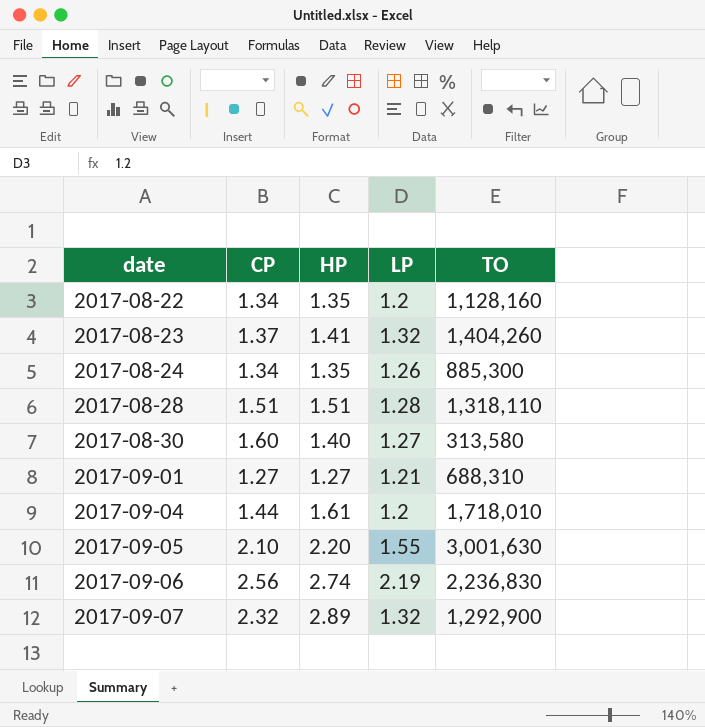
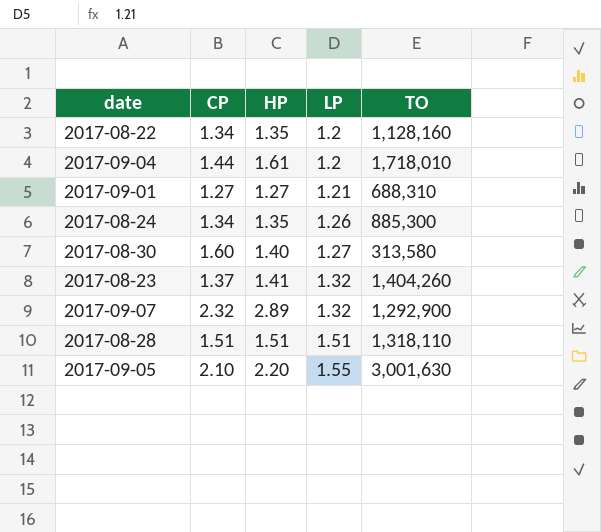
row order: date ascending -> LP ascending
row 2017-09-06: 2.56 | 2.74 | 2.19 | 2,236,830 -> none
2017-08-28 | LP: 1.28 -> 1.51

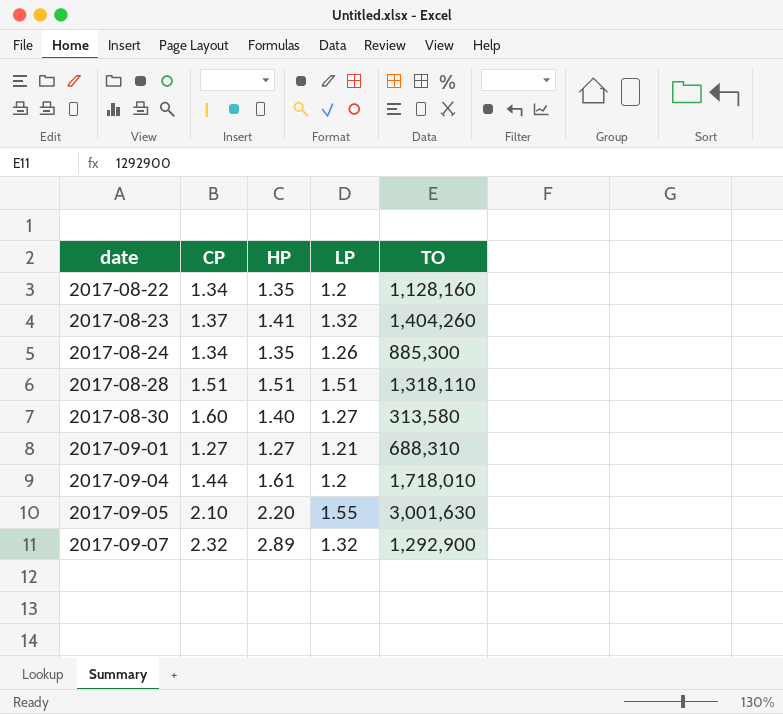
row order: LP ascending -> date ascending

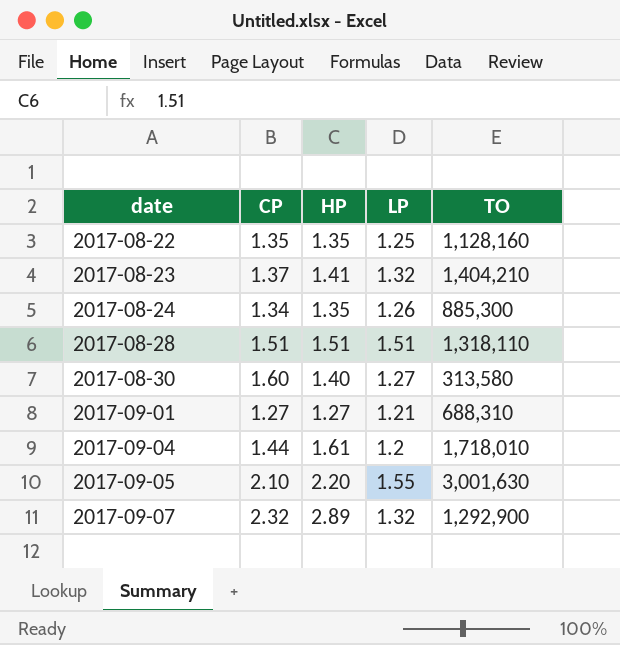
2017-08-22 | CP: 1.34 -> 1.35
2017-08-22 | LP: 1.2 -> 1.25
2017-08-23 | TO: 1,404,260 -> 1,404,210

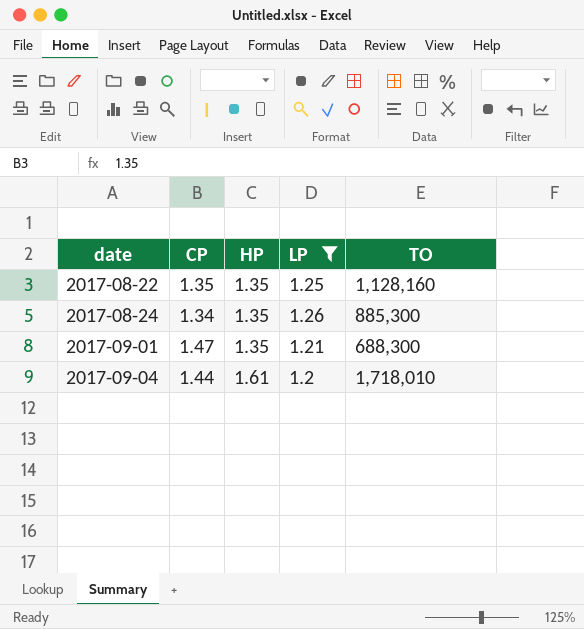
filter: none -> LP <= 1.26
2017-09-01 | CP: 1.27 -> 1.47
2017-09-01 | HP: 1.27 -> 1.35
2017-09-01 | TO: 688,310 -> 688,300

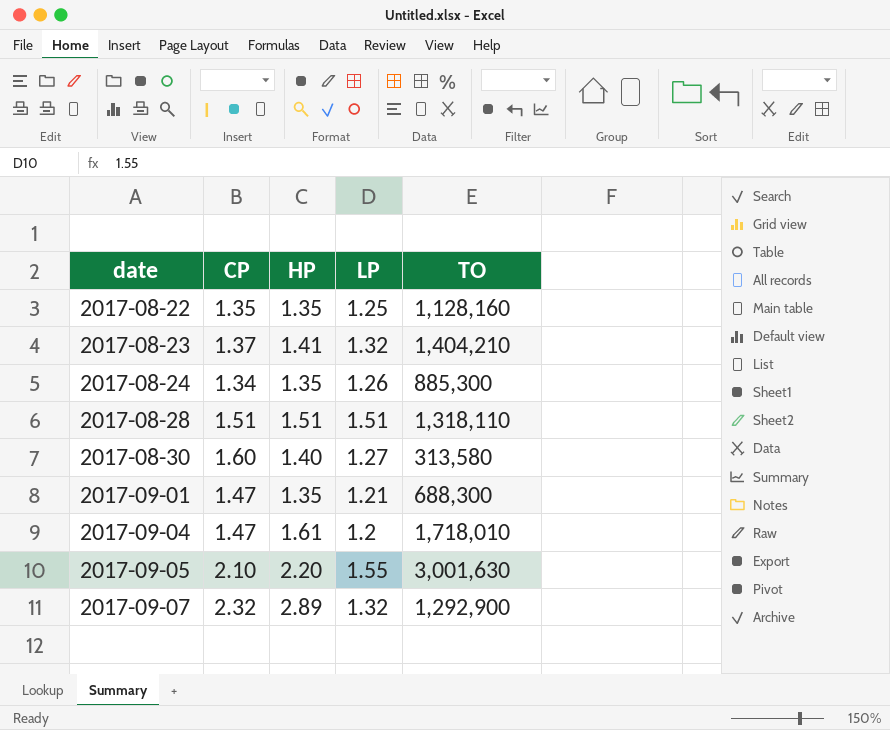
filter: LP <= 1.26 -> none
2017-09-04 | CP: 1.44 -> 1.47

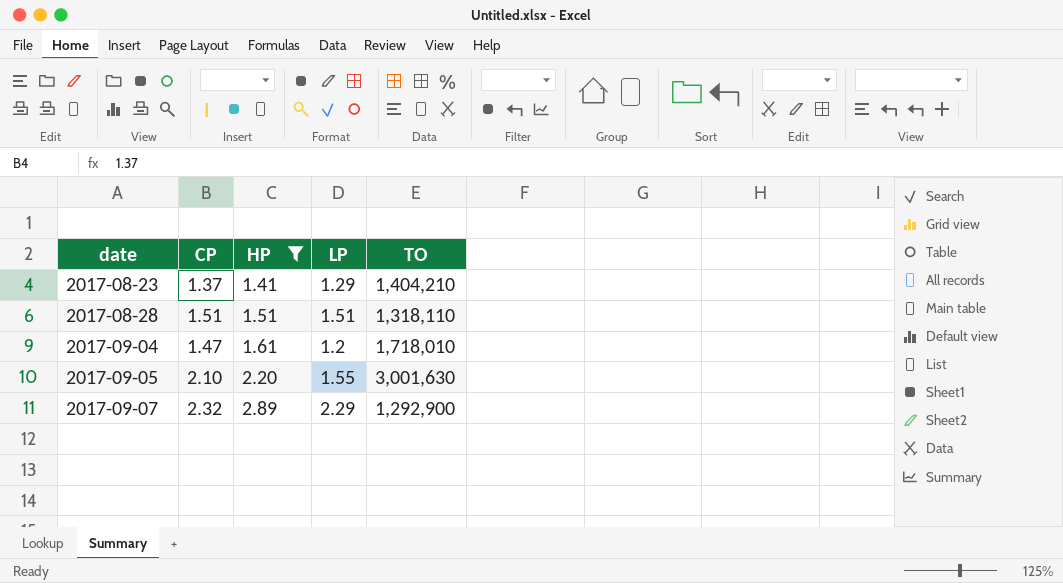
filter: none -> HP >= 1.41
2017-08-23 | LP: 1.32 -> 1.29
2017-09-07 | LP: 1.32 -> 2.29

